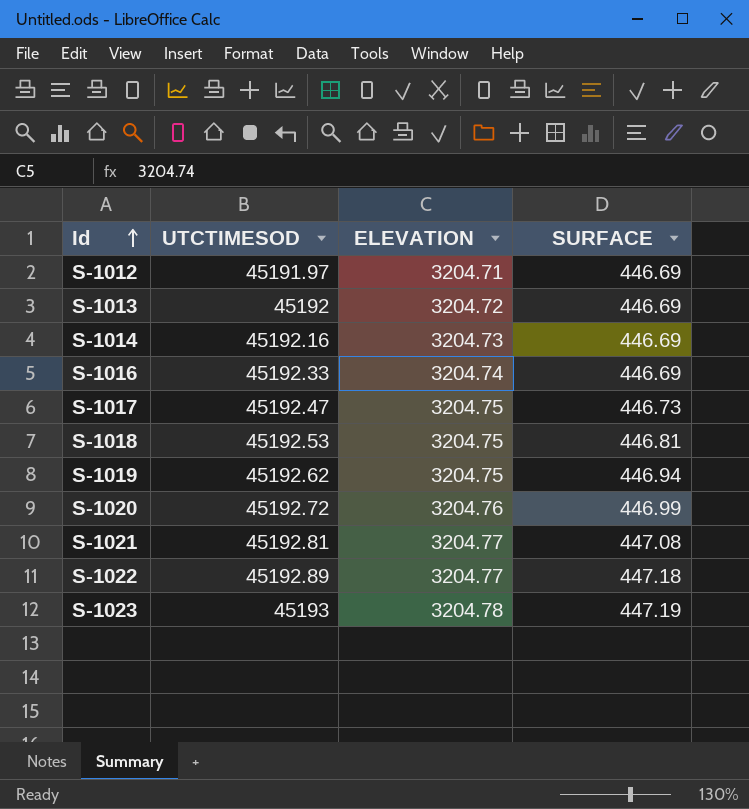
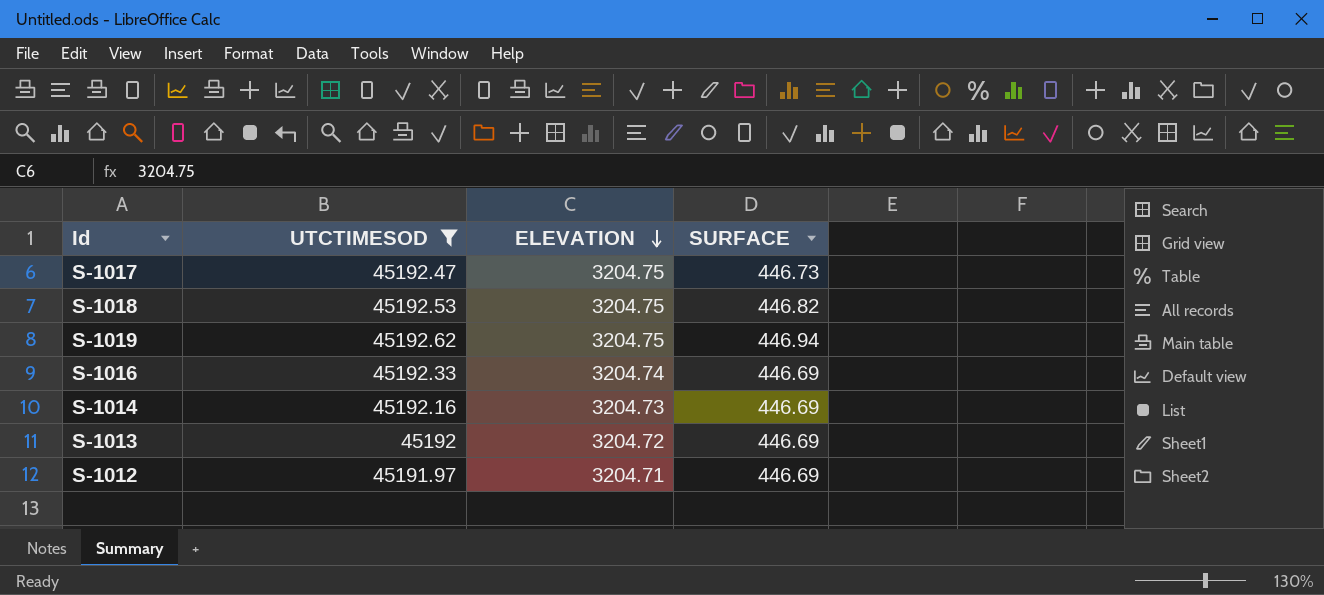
filter: none -> UTCTIMESOD <= 45192.62
row order: Id ascending -> ELEVATION descending
S-1018 | SURFACE: 446.81 -> 446.82

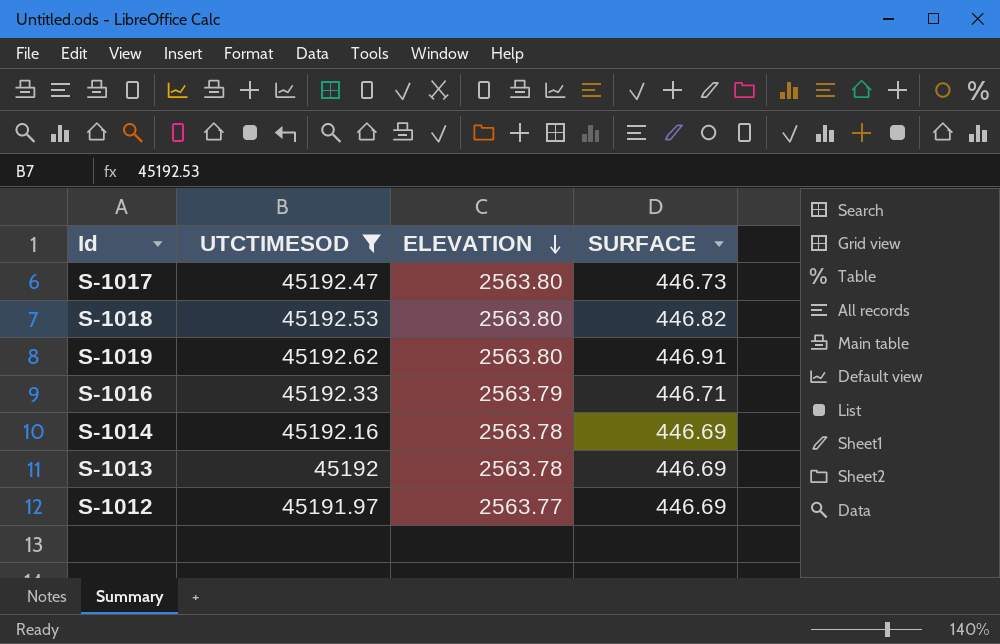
S-1017 | ELEVATION: 3204.75 -> 2563.80
S-1018 | ELEVATION: 3204.75 -> 2563.80
S-1019 | ELEVATION: 3204.75 -> 2563.80
S-1019 | SURFACE: 446.94 -> 446.91
S-1016 | ELEVATION: 3204.74 -> 2563.79
S-1016 | SURFACE: 446.69 -> 446.71
S-1014 | ELEVATION: 3204.73 -> 2563.78
S-1013 | ELEVATION: 3204.72 -> 2563.78
S-1012 | ELEVATION: 3204.71 -> 2563.77

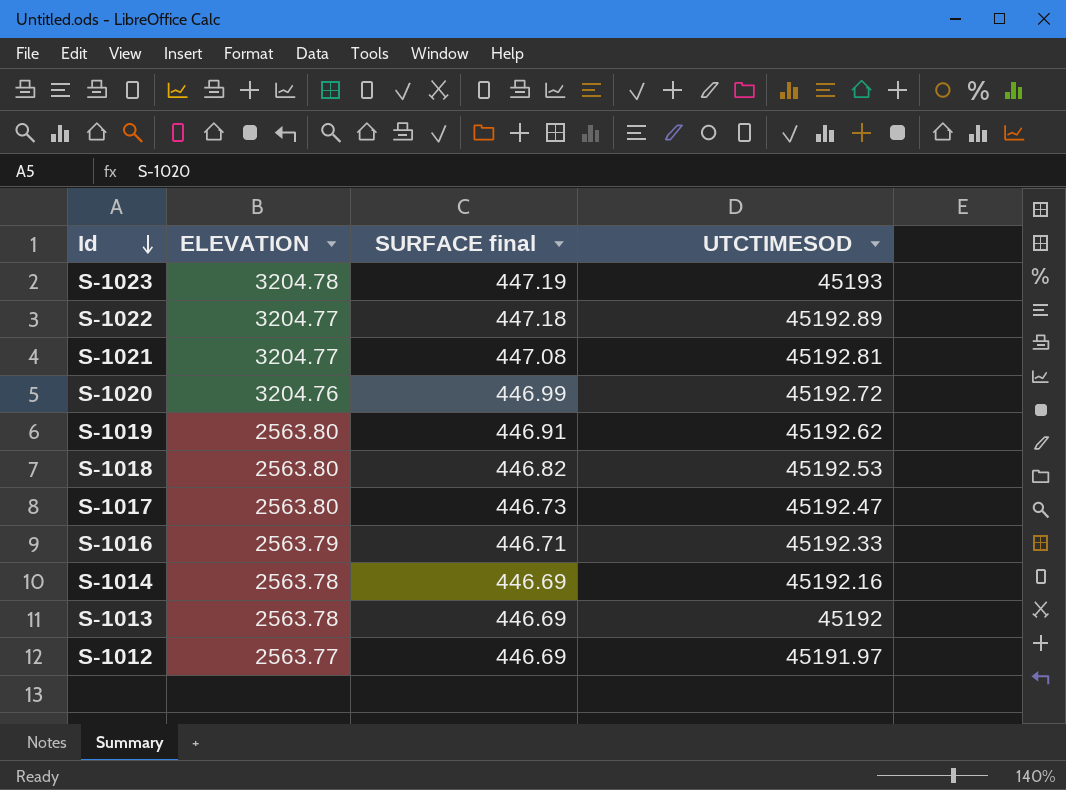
filter: UTCTIMESOD <= 45192.62 -> none
row order: ELEVATION descending -> Id descending
column name: SURFACE -> SURFACE final
column UTCTIMESOD | position: 2 -> 4

